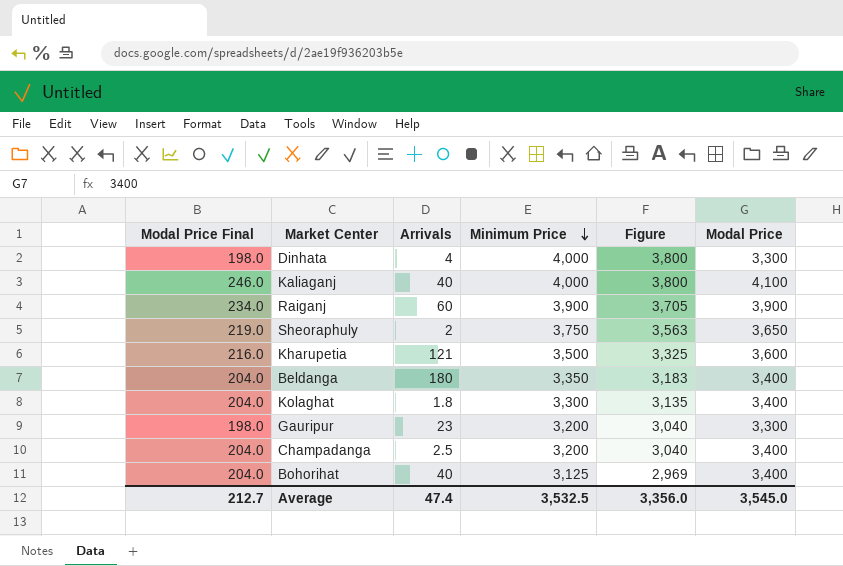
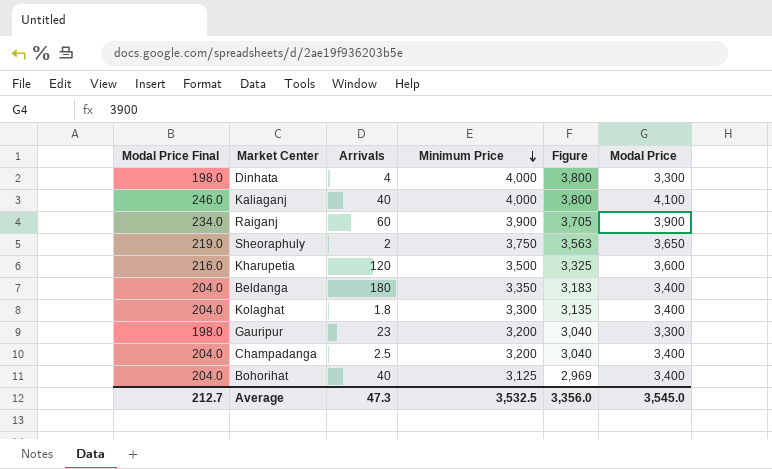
Kharupetia | Arrivals: 121 -> 120
Average | Arrivals: 47.4 -> 47.3

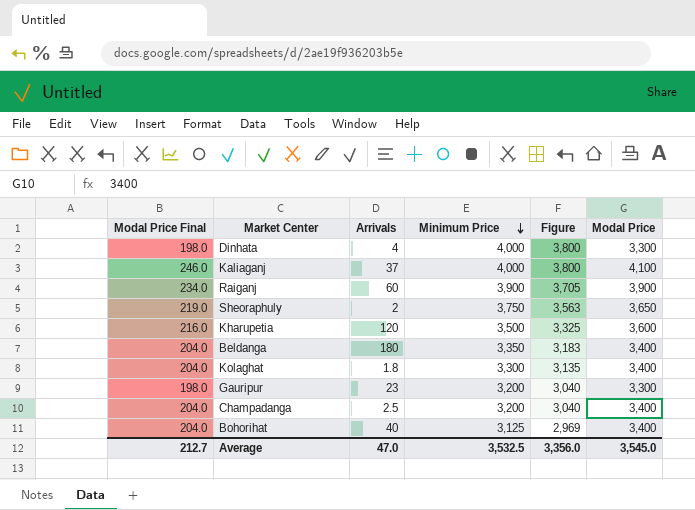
Kaliaganj | Arrivals: 40 -> 37
Average | Arrivals: 47.3 -> 47.0

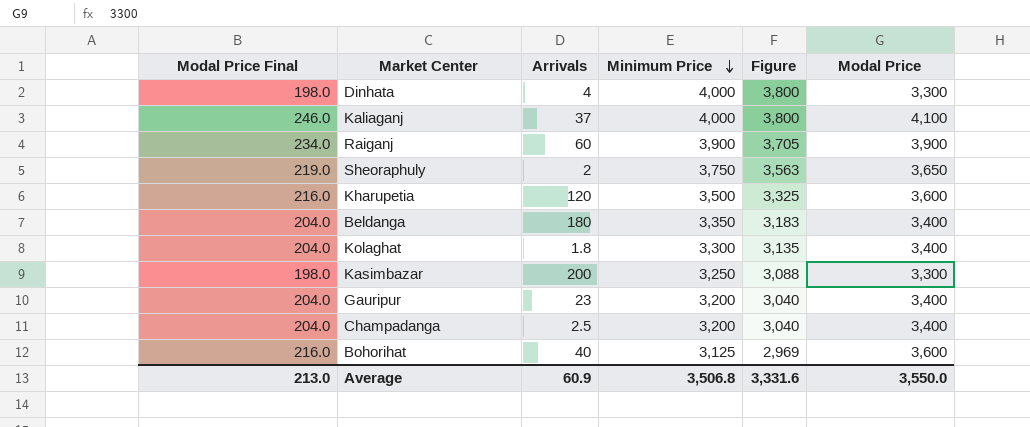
row Kasimbazar: none -> 198.0 | 200 | 3,250 | 3,088 | 3,300
Gauripur | Modal Price Final: 198.0 -> 204.0
Gauripur | Modal Price: 3,300 -> 3,400
Bohorihat | Modal Price Final: 204.0 -> 216.0
Bohorihat | Modal Price: 3,400 -> 3,600
Average | Modal Price Final: 212.7 -> 213.0
Average | Arrivals: 47.0 -> 60.9
Average | Minimum Price: 3,532.5 -> 3,506.8
Average | Figure: 3,356.0 -> 3,331.6
Average | Modal Price: 3,545.0 -> 3,550.0

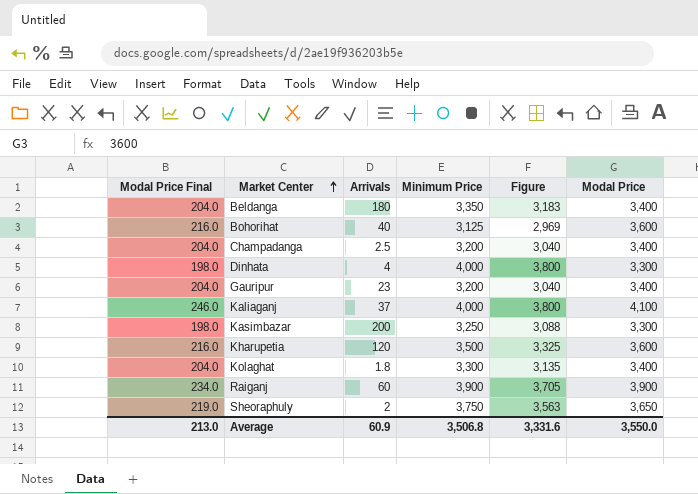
row order: Minimum Price descending -> Market Center ascending

